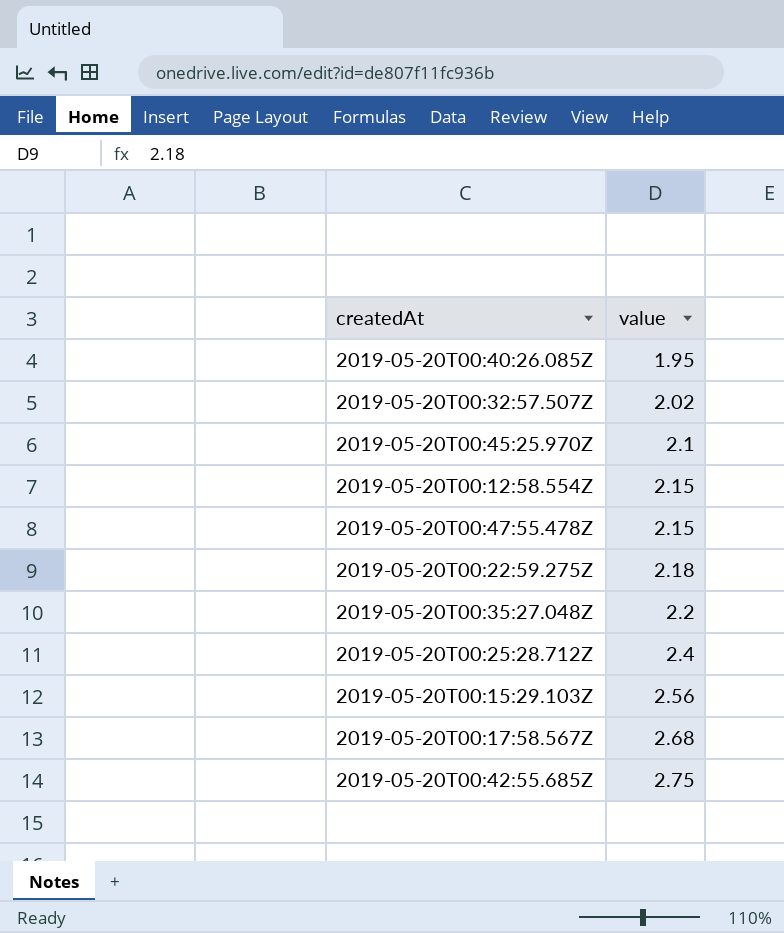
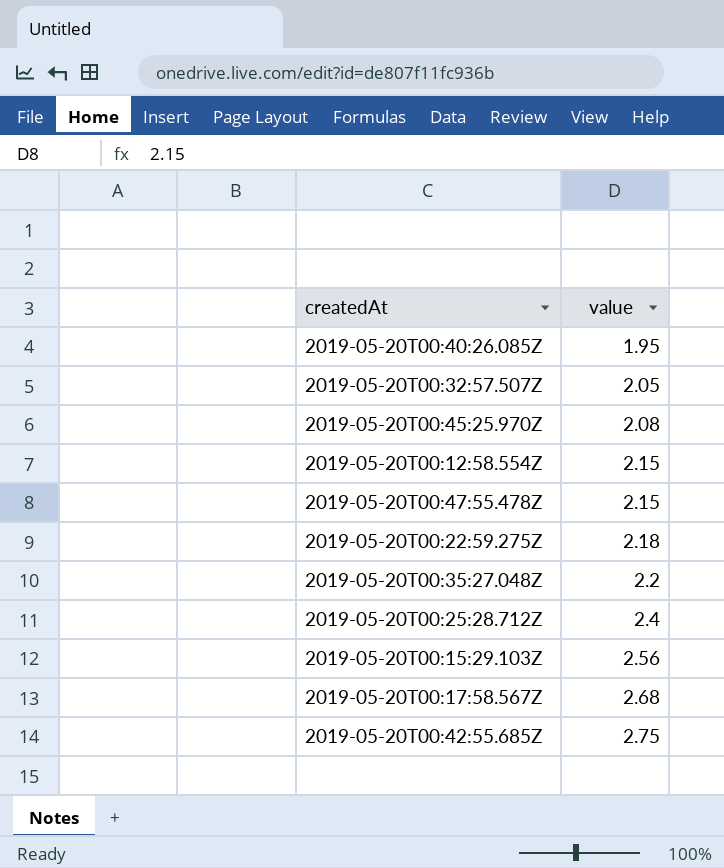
2019-05-20T00:32:57.507Z | value: 2.02 -> 2.05
2019-05-20T00:45:25.970Z | value: 2.1 -> 2.08

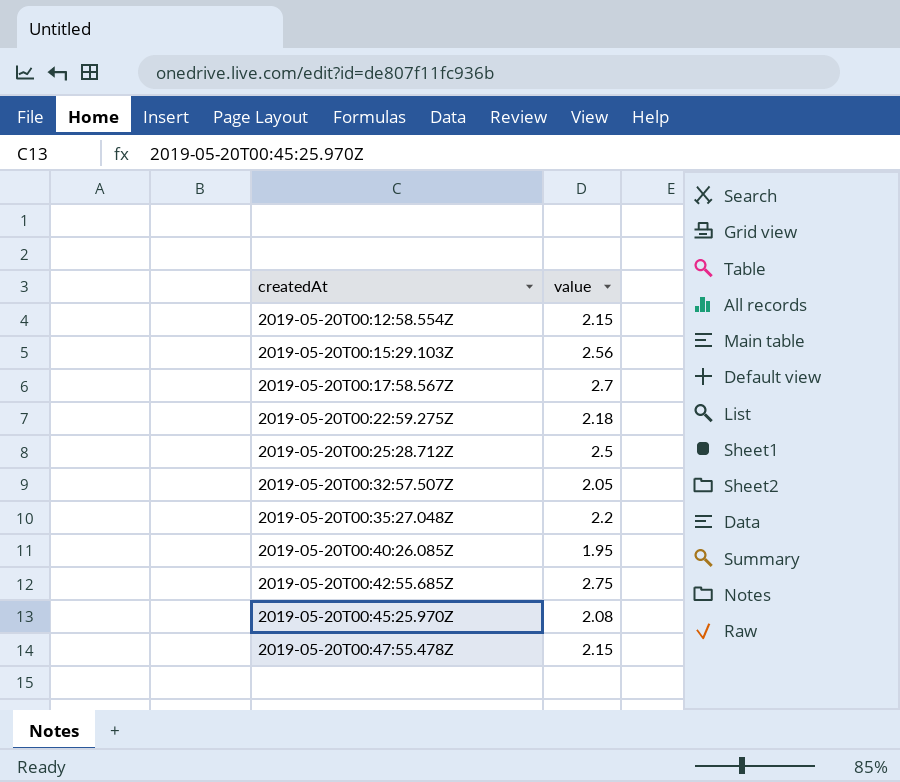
row order: value ascending -> createdAt ascending
2019-05-20T00:17:58.567Z | value: 2.68 -> 2.7
2019-05-20T00:25:28.712Z | value: 2.4 -> 2.5

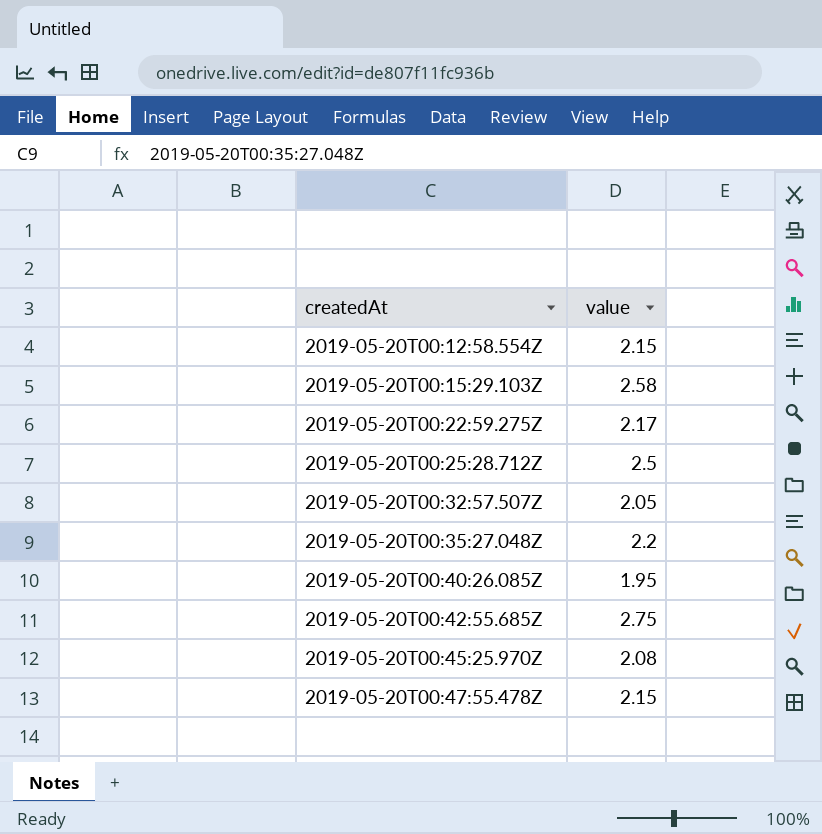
row 2019-05-20T00:17:58.567Z: 2.7 -> none
2019-05-20T00:15:29.103Z | value: 2.56 -> 2.58
2019-05-20T00:22:59.275Z | value: 2.18 -> 2.17

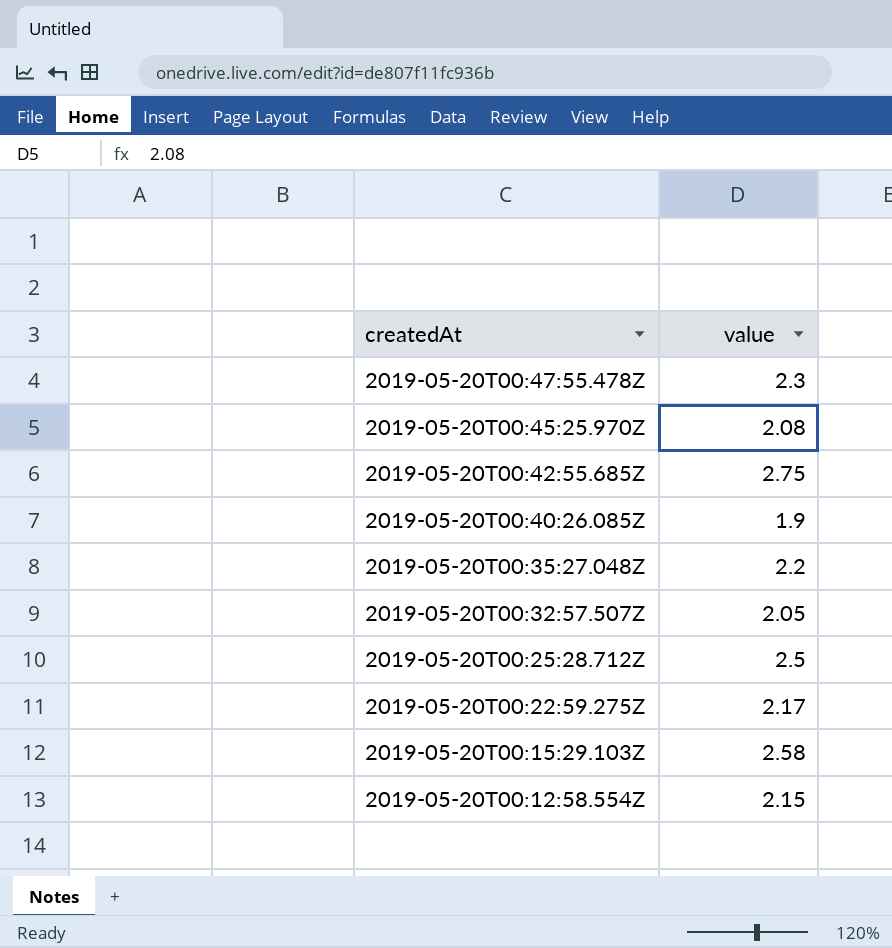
row order: createdAt ascending -> createdAt descending
2019-05-20T00:47:55.478Z | value: 2.15 -> 2.3
2019-05-20T00:40:26.085Z | value: 1.95 -> 1.9

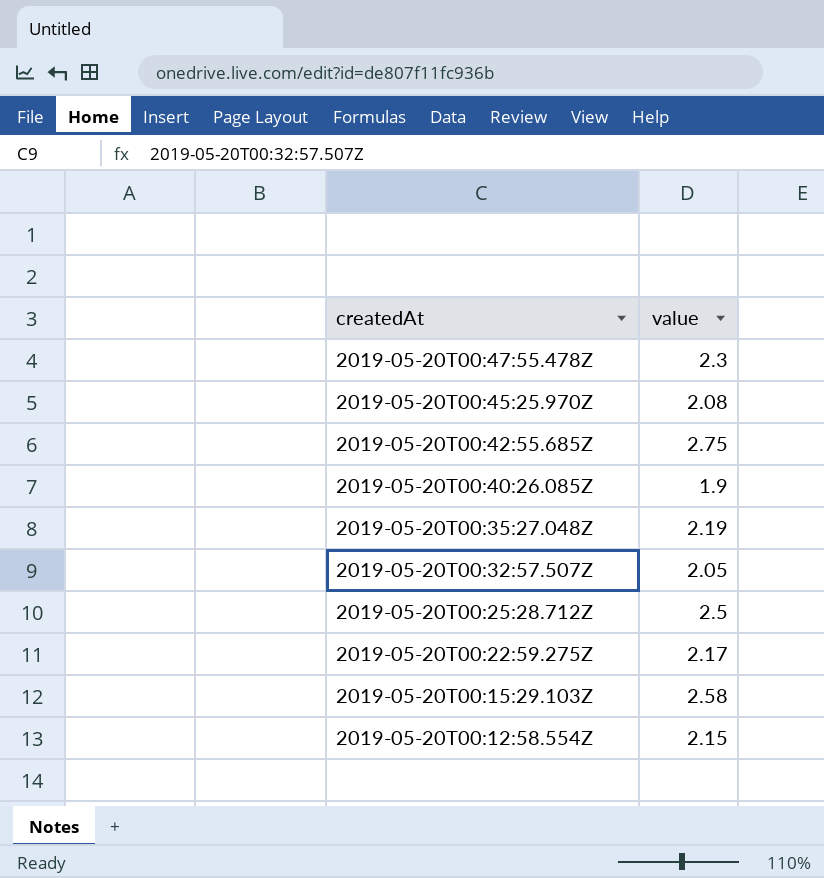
2019-05-20T00:35:27.048Z | value: 2.2 -> 2.19

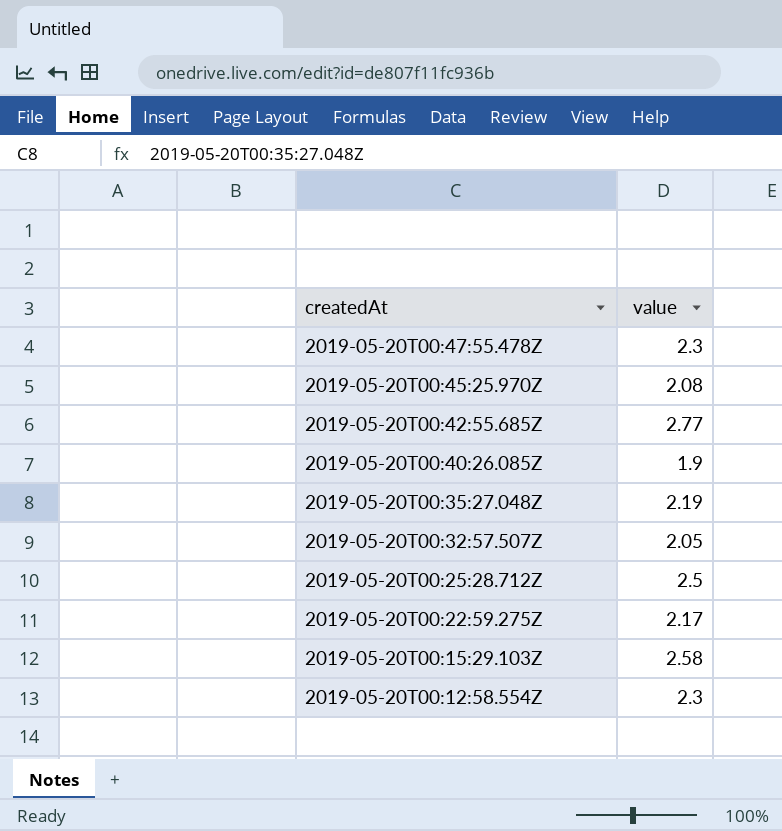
2019-05-20T00:42:55.685Z | value: 2.75 -> 2.77
2019-05-20T00:12:58.554Z | value: 2.15 -> 2.3

